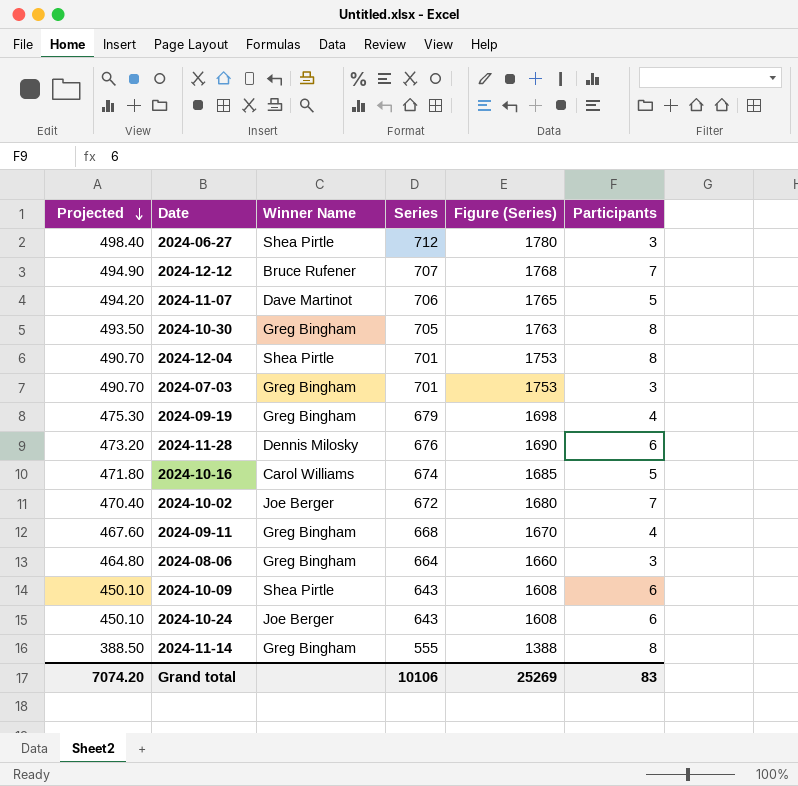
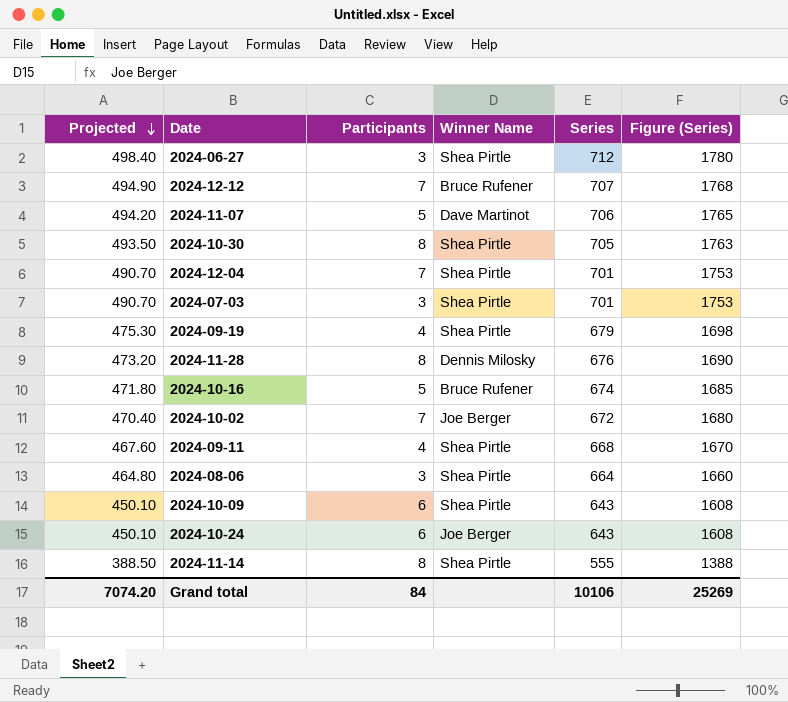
column Participants | position: 6 -> 3
2024-10-30 | Winner Name: Greg Bingham -> Shea Pirtle
2024-12-04 | Participants: 8 -> 7
2024-07-03 | Winner Name: Greg Bingham -> Shea Pirtle
2024-09-19 | Winner Name: Greg Bingham -> Shea Pirtle
2024-11-28 | Participants: 6 -> 8
2024-10-16 | Winner Name: Carol Williams -> Bruce Rufener
2024-09-11 | Winner Name: Greg Bingham -> Shea Pirtle
2024-08-06 | Winner Name: Greg Bingham -> Shea Pirtle
2024-11-14 | Winner Name: Greg Bingham -> Shea Pirtle
Grand total | Participants: 83 -> 84

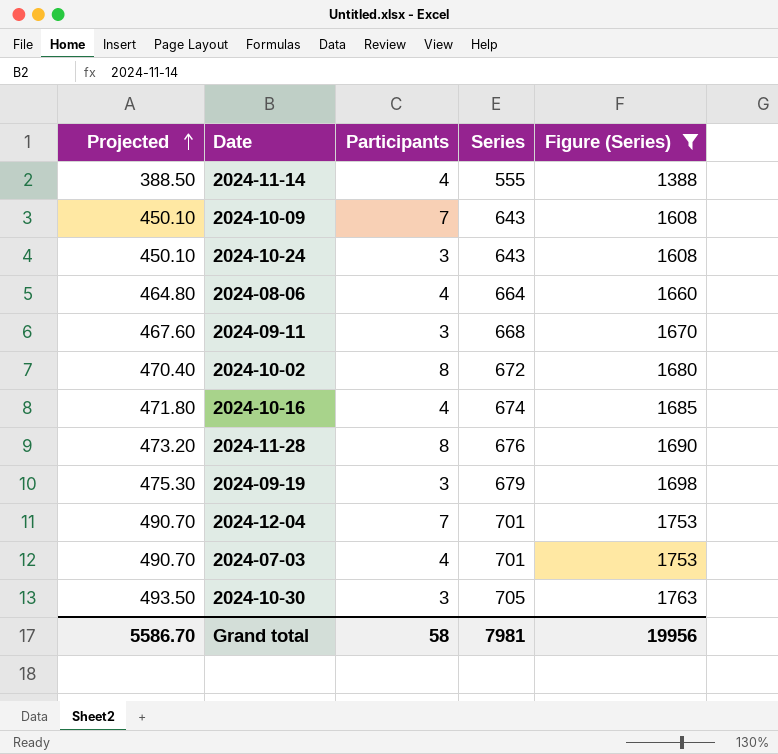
filter: none -> Figure (Series) <= 1763
row order: Projected descending -> Projected ascending
column Winner Name | position: 4 -> none
2024-11-14 | Participants: 8 -> 4
2024-10-09 | Participants: 6 -> 7
2024-10-24 | Participants: 6 -> 3
2024-08-06 | Participants: 3 -> 4
2024-09-11 | Participants: 4 -> 3
2024-10-02 | Participants: 7 -> 8
2024-10-16 | Participants: 5 -> 4
2024-09-19 | Participants: 4 -> 3
2024-07-03 | Participants: 3 -> 4
2024-10-30 | Participants: 8 -> 3
Grand total | Projected: 7074.20 -> 5586.70
Grand total | Participants: 84 -> 58
Grand total | Series: 10106 -> 7981
Grand total | Figure (Series): 25269 -> 19956

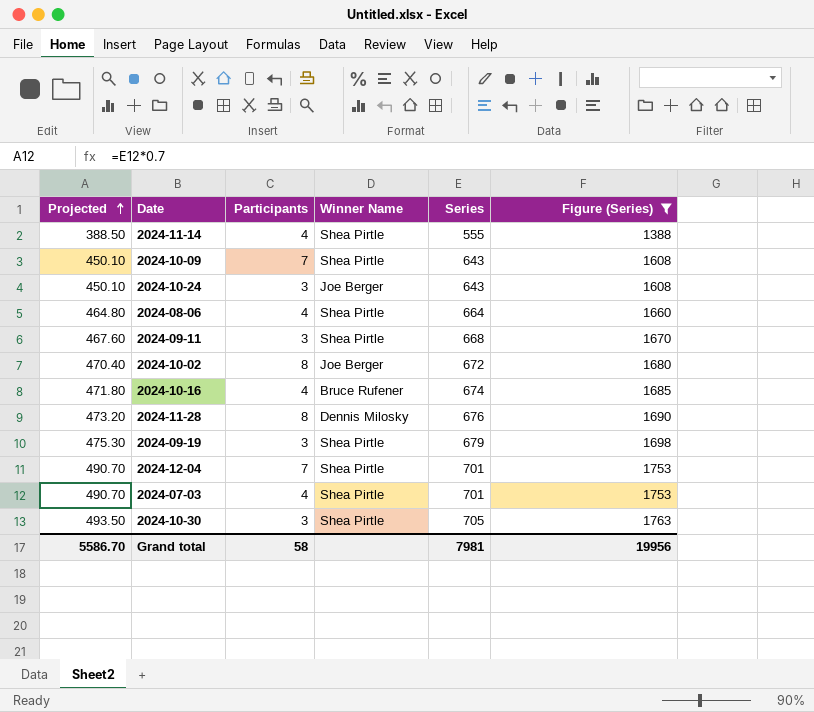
column Winner Name | position: none -> 4

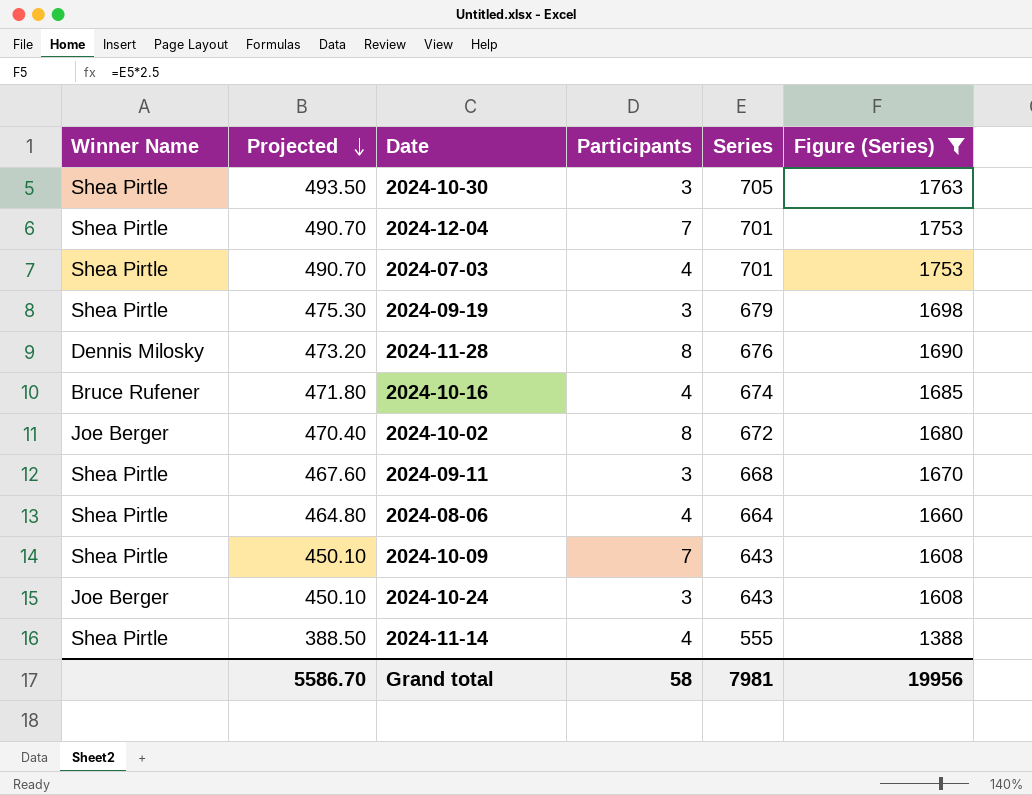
row order: Projected ascending -> Projected descending
column Winner Name | position: 4 -> 1

